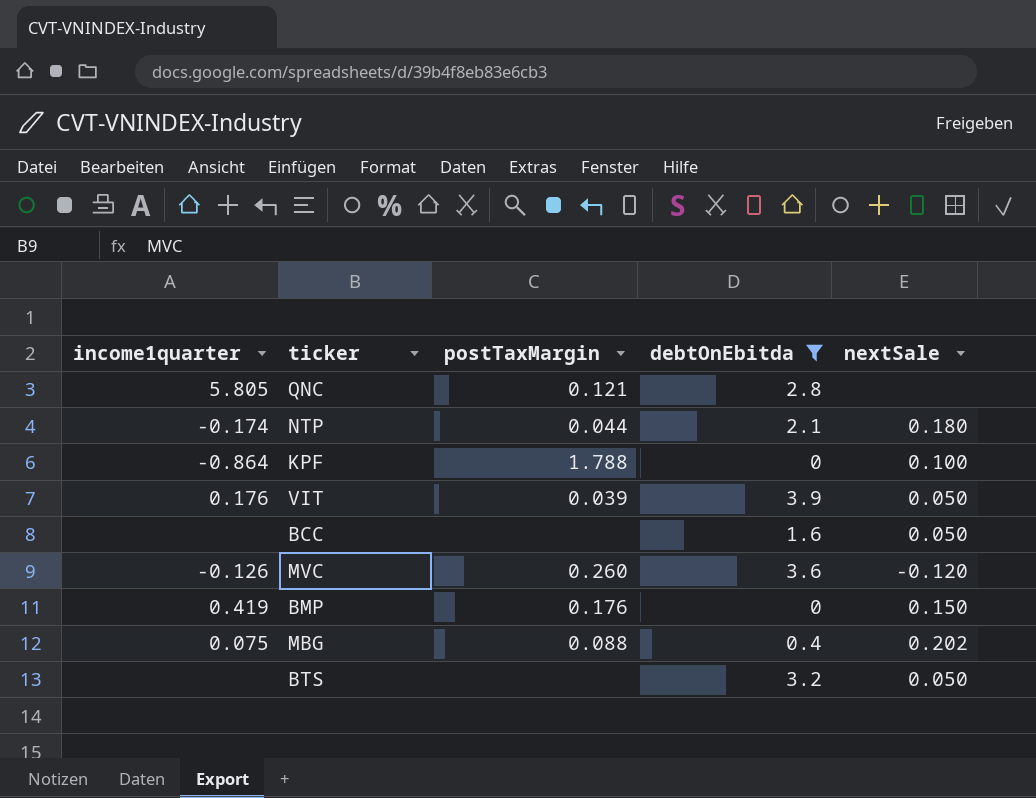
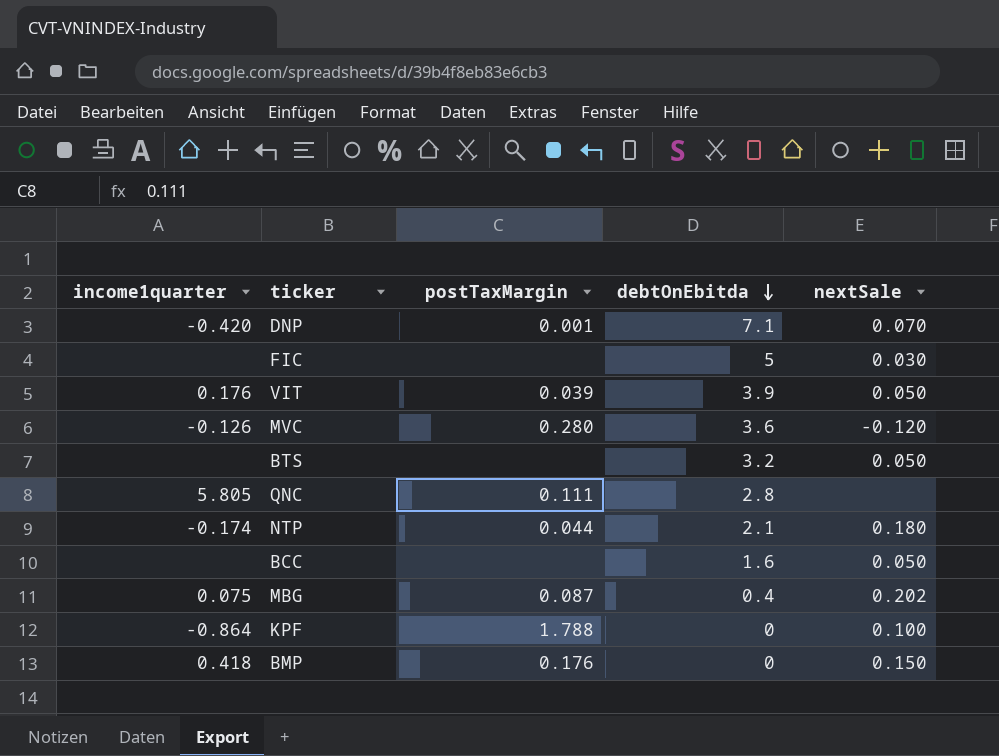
filter: debtOnEbitda <= 3.9 -> none
row order: none -> debtOnEbitda descending
MVC | postTaxMargin: 0.260 -> 0.280
QNC | postTaxMargin: 0.121 -> 0.111
MBG | postTaxMargin: 0.088 -> 0.087
BMP | income1quarter: 0.419 -> 0.418

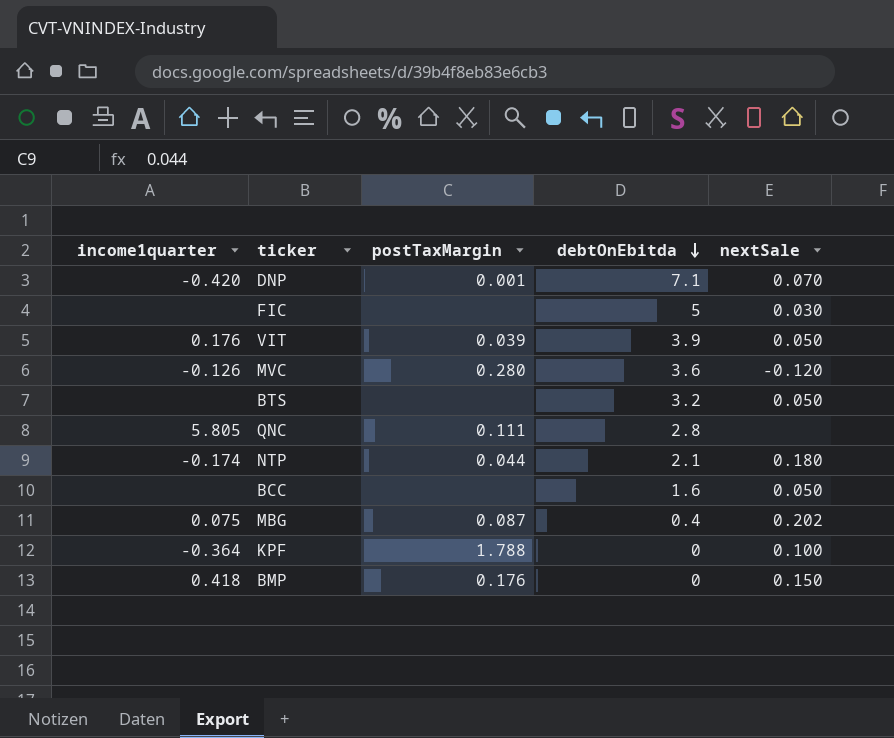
KPF | income1quarter: -0.864 -> -0.364

